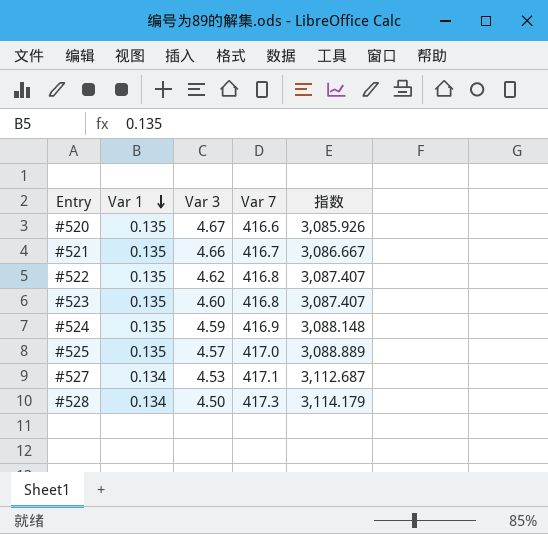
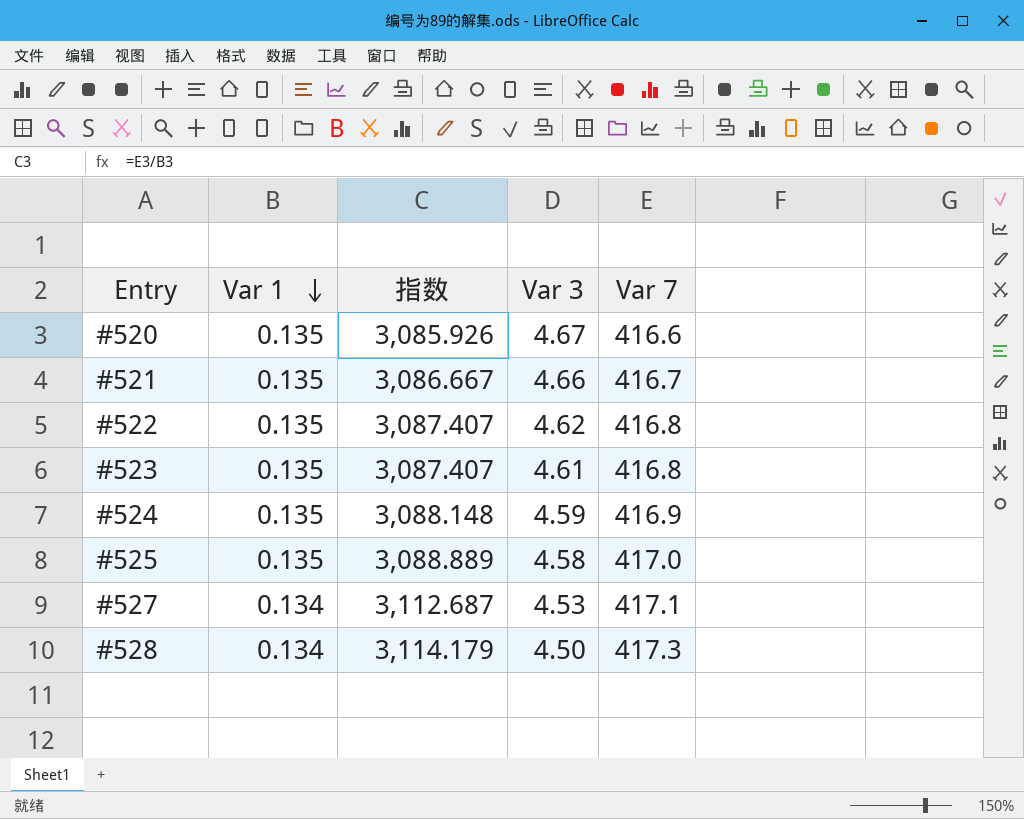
column 指数 | position: 5 -> 3
#523 | Var 3: 4.60 -> 4.61
#525 | Var 3: 4.57 -> 4.58

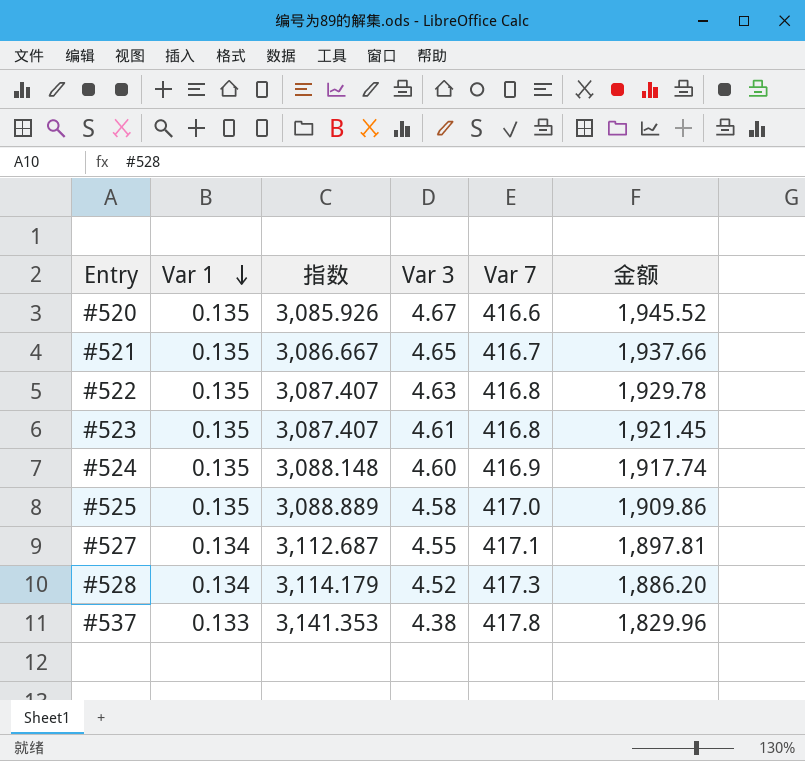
column 金额 | formula: none -> [Var 3] * [Var 7]
#521 | Var 3: 4.66 -> 4.65
#522 | Var 3: 4.62 -> 4.63
#524 | Var 3: 4.59 -> 4.60
#527 | Var 3: 4.53 -> 4.55
#528 | Var 3: 4.50 -> 4.52
row #537: none -> 0.133 | 3,141.353 | 4.38 | 417.8 | 1,829.96

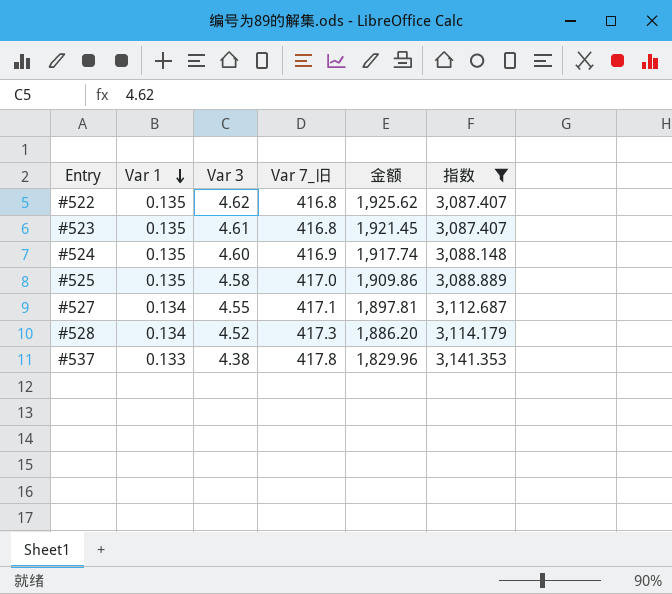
filter: none -> 指数 >= 3,087.407
column name: Var 7 -> Var 7_旧
column 指数 | position: 3 -> 6
#522 | Var 3: 4.63 -> 4.62
#522 | 金额: 1,929.78 -> 1,925.62

